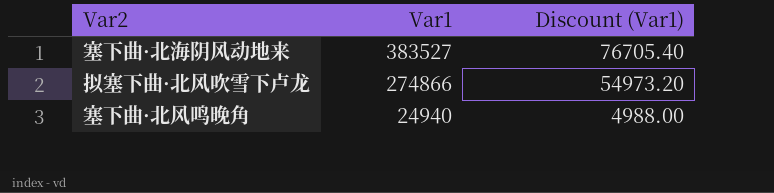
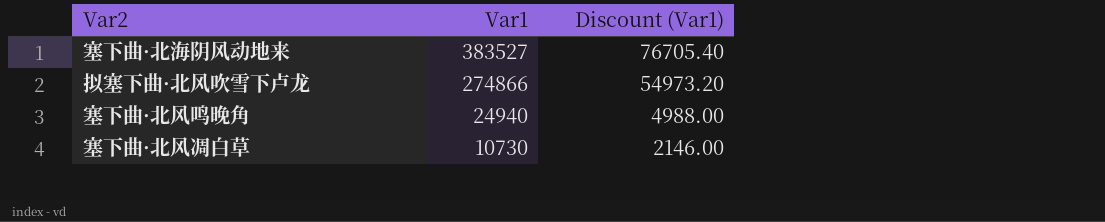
row 塞下曲·北风凋白草: none -> 10730 | 2146.00

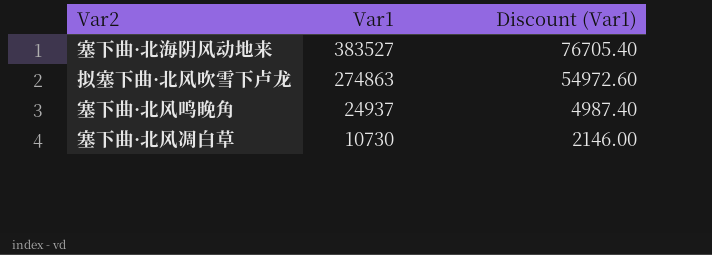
拟塞下曲·北风吹雪下卢龙 | Var1: 274866 -> 274863
拟塞下曲·北风吹雪下卢龙 | Discount (Var1): 54973.20 -> 54972.60
塞下曲·北风鸣晚角 | Var1: 24940 -> 24937
塞下曲·北风鸣晚角 | Discount (Var1): 4988.00 -> 4987.40

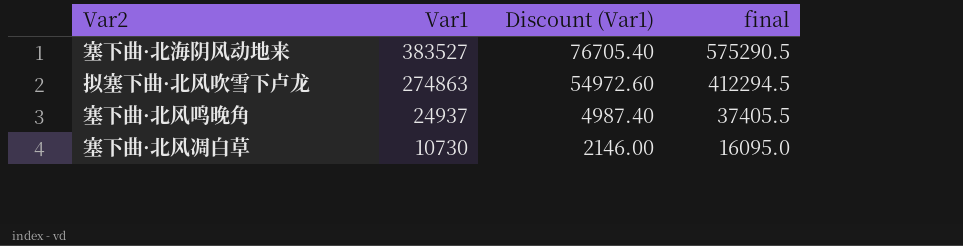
column final | formula: none -> [Var1] * 1.5

